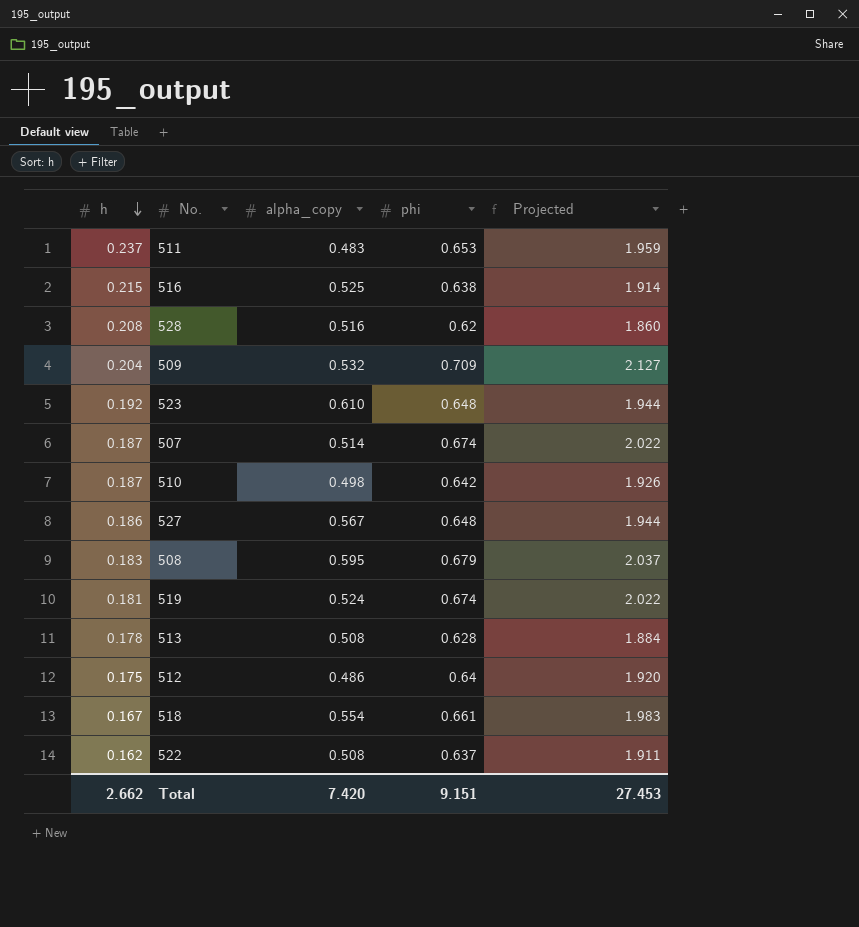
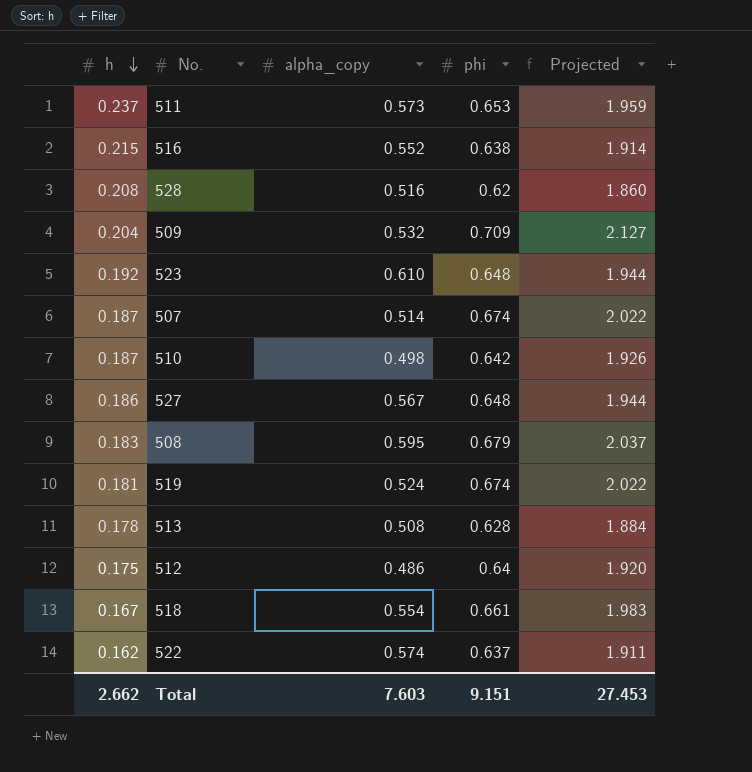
511 | alpha_copy: 0.483 -> 0.573
516 | alpha_copy: 0.525 -> 0.552
522 | alpha_copy: 0.508 -> 0.574
Total | alpha_copy: 7.420 -> 7.603

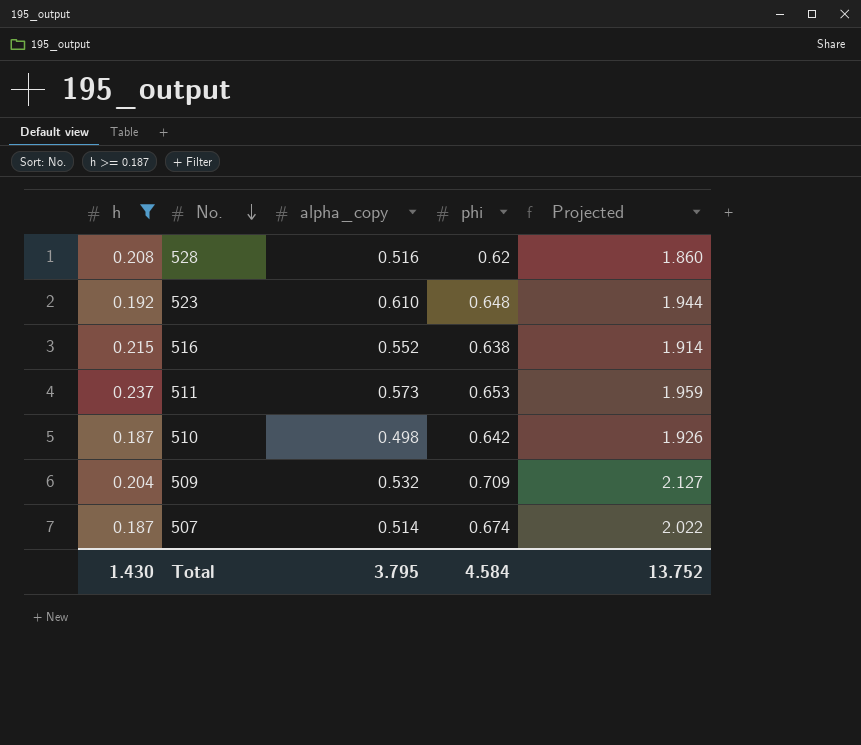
filter: none -> h >= 0.187
row order: h descending -> No. descending
Total | h: 2.662 -> 1.430
Total | alpha_copy: 7.603 -> 3.795
Total | phi: 9.151 -> 4.584
Total | Projected: 27.453 -> 13.752

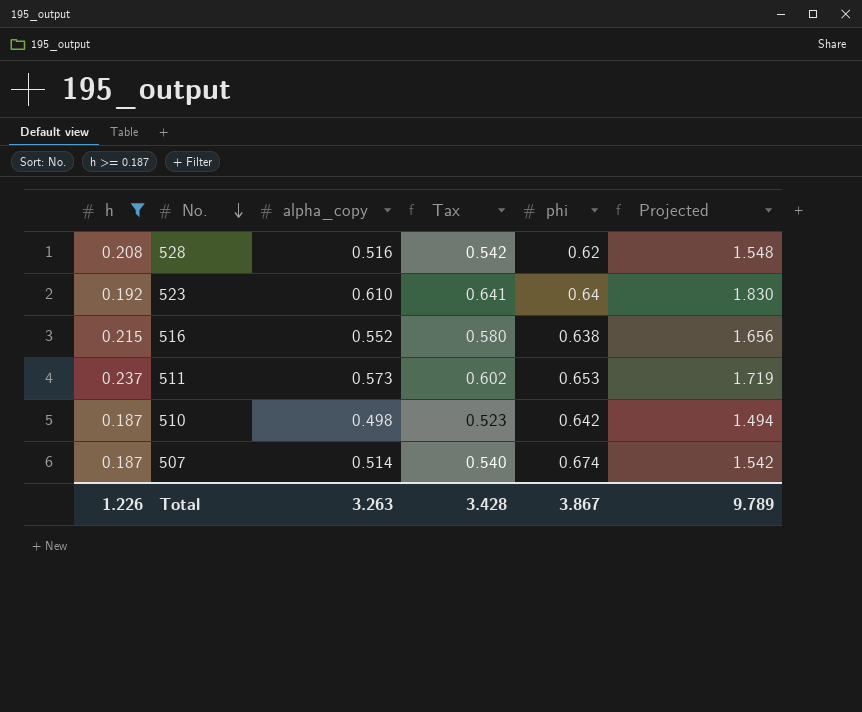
column Tax | formula: none -> [alpha_copy] * 1.05
column Projected | formula: [phi] * 3 -> [alpha_copy] * 3
row 509: 0.204 | 0.532 | 0.709 | 2.127 -> none
523 | phi: 0.648 -> 0.64
Total | h: 1.430 -> 1.226
Total | alpha_copy: 3.795 -> 3.263
Total | phi: 4.584 -> 3.867
Total | Projected: 13.752 -> 9.789

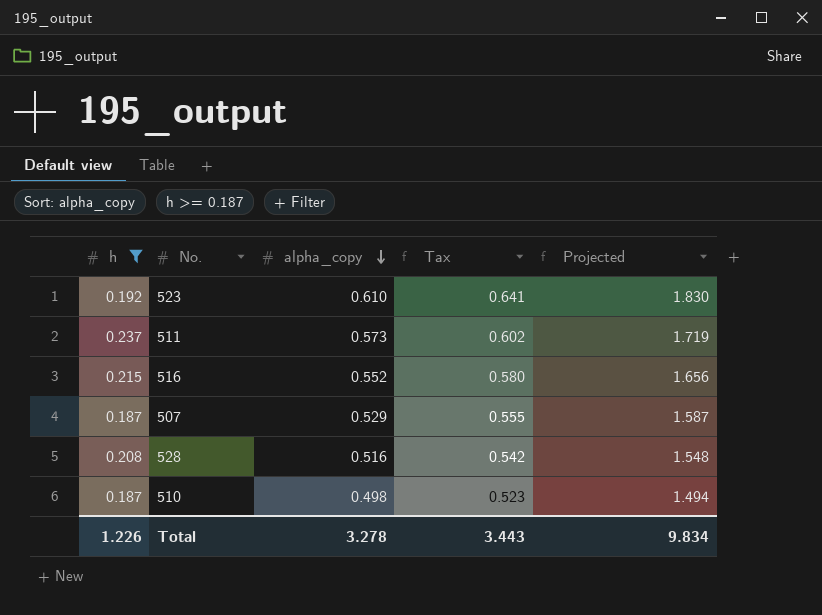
row order: No. descending -> alpha_copy descending
column phi | position: 5 -> none
507 | alpha_copy: 0.514 -> 0.529
507 | Tax: 0.540 -> 0.555
507 | Projected: 1.542 -> 1.587
Total | alpha_copy: 3.263 -> 3.278
Total | Tax: 3.428 -> 3.443
Total | Projected: 9.789 -> 9.834

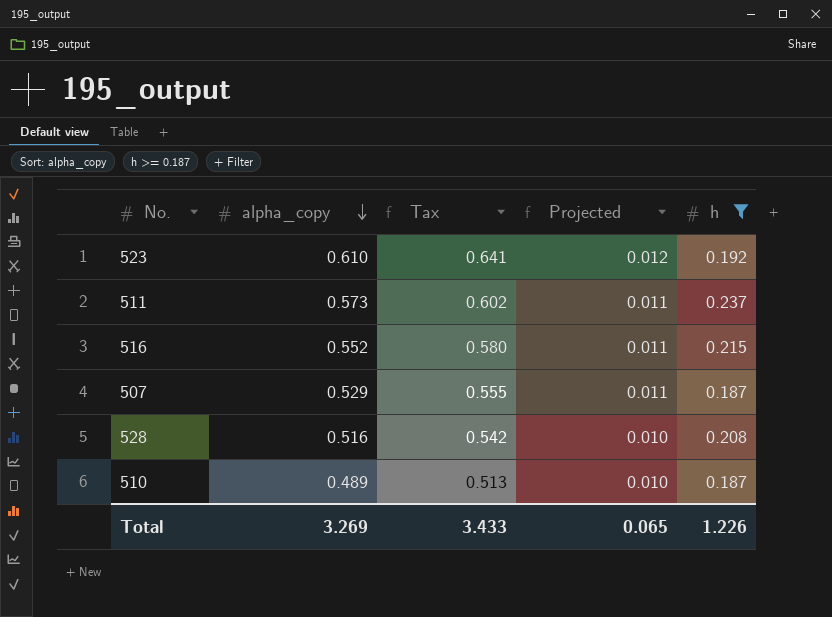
column Projected | formula: [alpha_copy] * 3 -> [alpha_copy] * 0.02
column h | position: 1 -> 5
510 | alpha_copy: 0.498 -> 0.489
510 | Tax: 0.523 -> 0.513
Total | alpha_copy: 3.278 -> 3.269
Total | Tax: 3.443 -> 3.433
Total | Projected: 9.834 -> 0.065

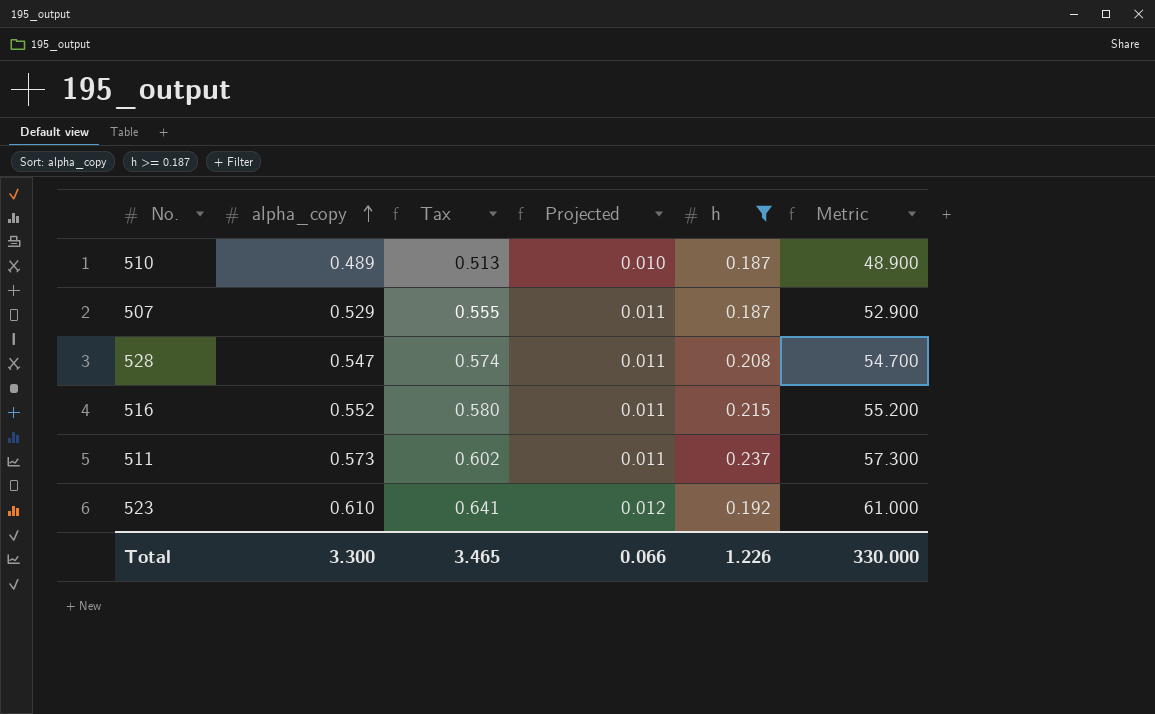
row order: alpha_copy descending -> alpha_copy ascending
column Metric | formula: none -> [alpha_copy] * 100
528 | alpha_copy: 0.516 -> 0.547
528 | Tax: 0.542 -> 0.574
528 | Projected: 0.010 -> 0.011
Total | alpha_copy: 3.269 -> 3.300
Total | Tax: 3.433 -> 3.465
Total | Projected: 0.065 -> 0.066

